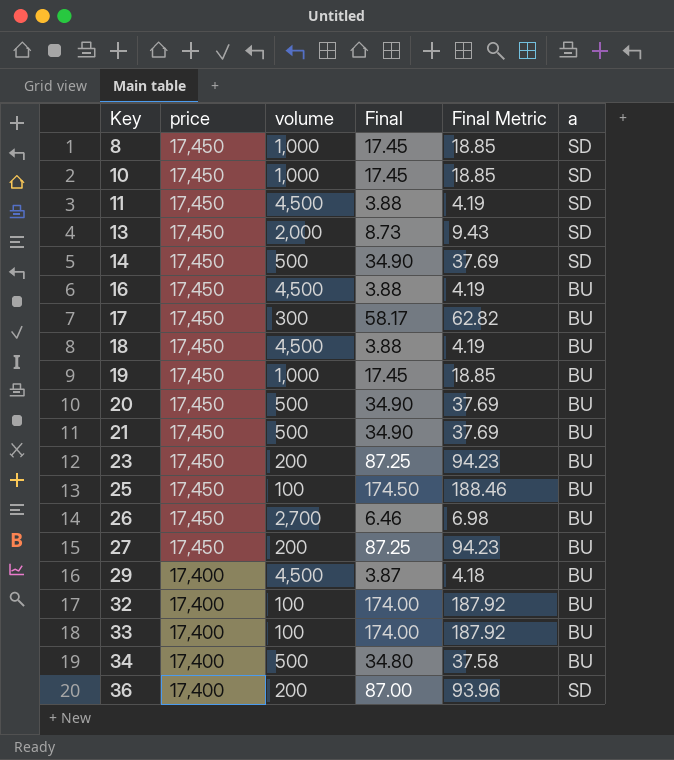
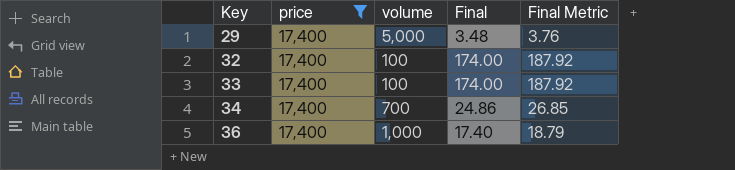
filter: none -> price = 17,400
column a | position: 6 -> none
29 | volume: 4,500 -> 5,000
29 | Final: 3.87 -> 3.48
29 | Final Metric: 4.18 -> 3.76
34 | volume: 500 -> 700
34 | Final: 34.80 -> 24.86
34 | Final Metric: 37.58 -> 26.85
36 | volume: 200 -> 1,000
36 | Final: 87.00 -> 17.40
36 | Final Metric: 93.96 -> 18.79

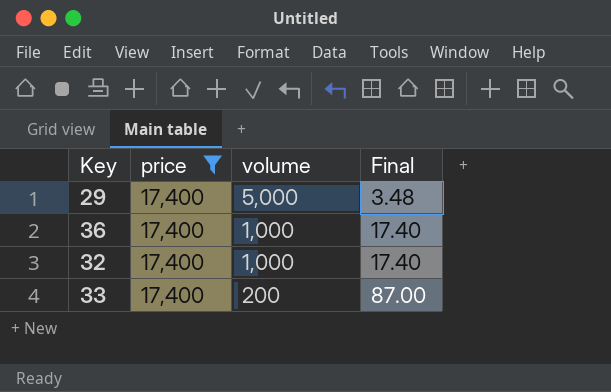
row order: Key ascending -> volume descending
column Final Metric | formula: [Final] * 1.08 -> none
row 34: 17,400 | 700 | 24.86 | 26.85 -> none
32 | volume: 100 -> 1,000
32 | Final: 174.00 -> 17.40
33 | volume: 100 -> 200
33 | Final: 174.00 -> 87.00

